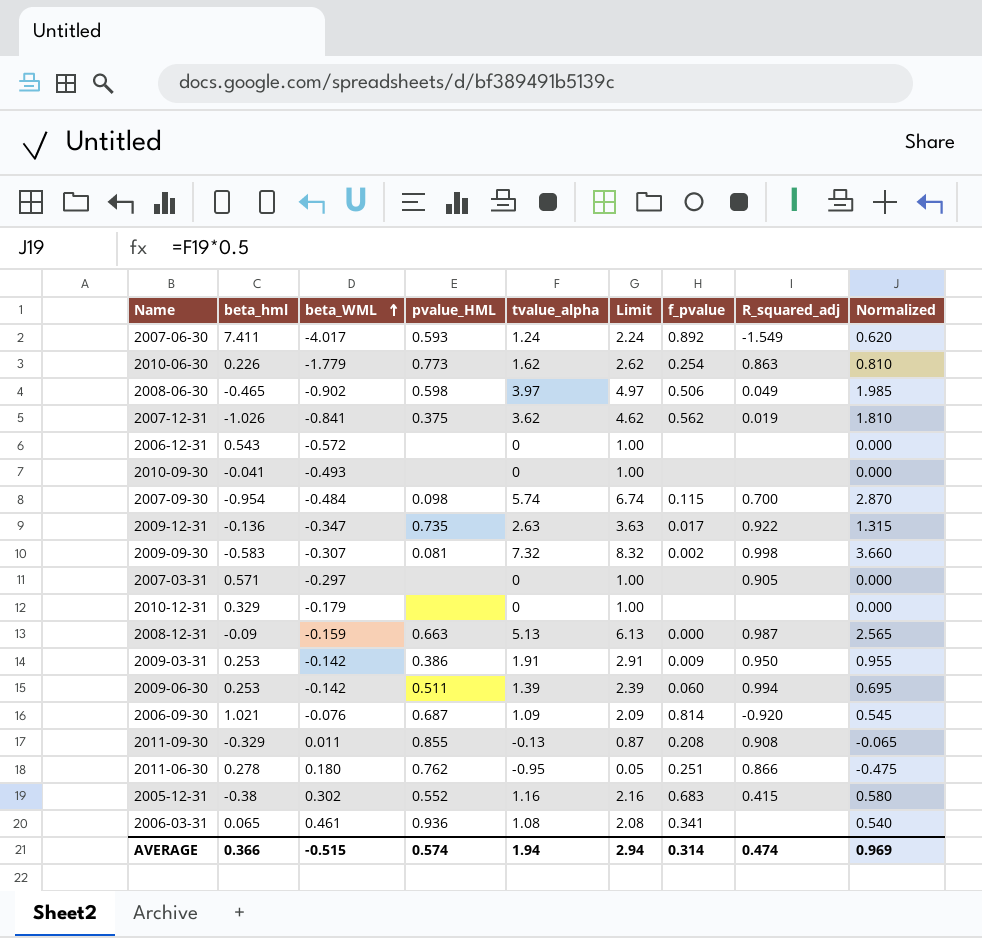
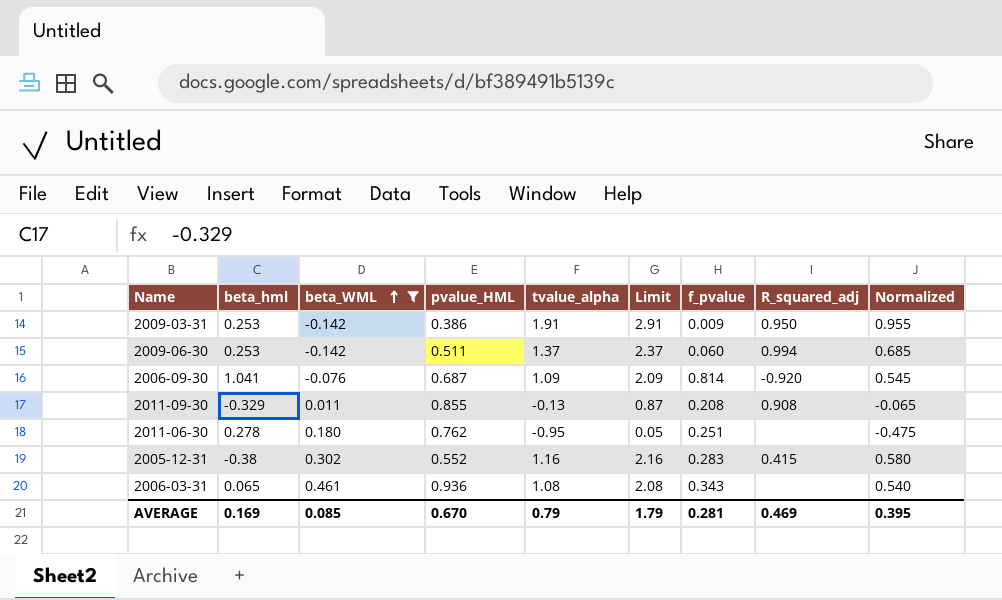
filter: none -> beta_WML >= -0.142
2009-06-30 | tvalue_alpha: 1.39 -> 1.37
2009-06-30 | Limit: 2.39 -> 2.37
2009-06-30 | Normalized: 0.695 -> 0.685
2006-09-30 | beta_hml: 1.021 -> 1.041
2011-06-30 | R_squared_adj: 0.866 -> none
2005-12-31 | f_pvalue: 0.683 -> 0.283
2006-03-31 | f_pvalue: 0.341 -> 0.343
AVERAGE | beta_hml: 0.366 -> 0.169
AVERAGE | beta_WML: -0.515 -> 0.085
AVERAGE | pvalue_HML: 0.574 -> 0.670
AVERAGE | tvalue_alpha: 1.94 -> 0.79
AVERAGE | Limit: 2.94 -> 1.79
AVERAGE | f_pvalue: 0.314 -> 0.281
AVERAGE | R_squared_adj: 0.474 -> 0.469
AVERAGE | Normalized: 0.969 -> 0.395

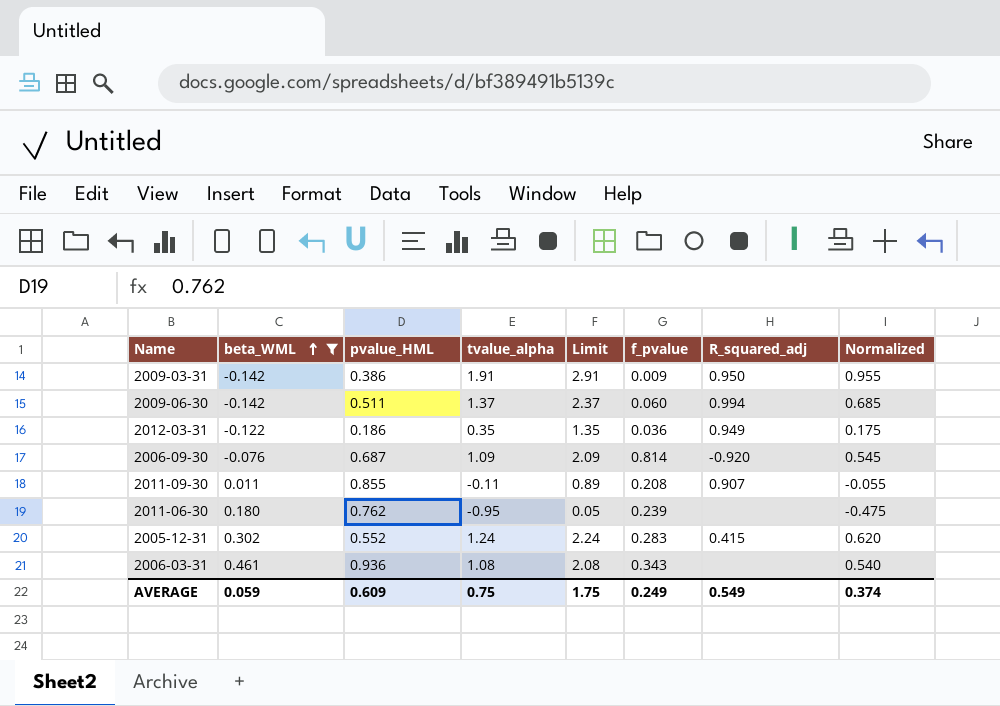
column beta_hml | position: 2 -> none
row 2012-03-31: none -> -0.122 | 0.186 | 0.35 | 1.35 | 0.036 | 0.949 | 0.175
2011-09-30 | tvalue_alpha: -0.13 -> -0.11
2011-09-30 | Limit: 0.87 -> 0.89
2011-09-30 | R_squared_adj: 0.908 -> 0.907
2011-09-30 | Normalized: -0.065 -> -0.055
2011-06-30 | f_pvalue: 0.251 -> 0.239
2005-12-31 | tvalue_alpha: 1.16 -> 1.24
2005-12-31 | Limit: 2.16 -> 2.24
2005-12-31 | Normalized: 0.580 -> 0.620
AVERAGE | beta_WML: 0.085 -> 0.059
AVERAGE | pvalue_HML: 0.670 -> 0.609
AVERAGE | tvalue_alpha: 0.79 -> 0.75
AVERAGE | Limit: 1.79 -> 1.75
AVERAGE | f_pvalue: 0.281 -> 0.249
AVERAGE | R_squared_adj: 0.469 -> 0.549
AVERAGE | Normalized: 0.395 -> 0.374

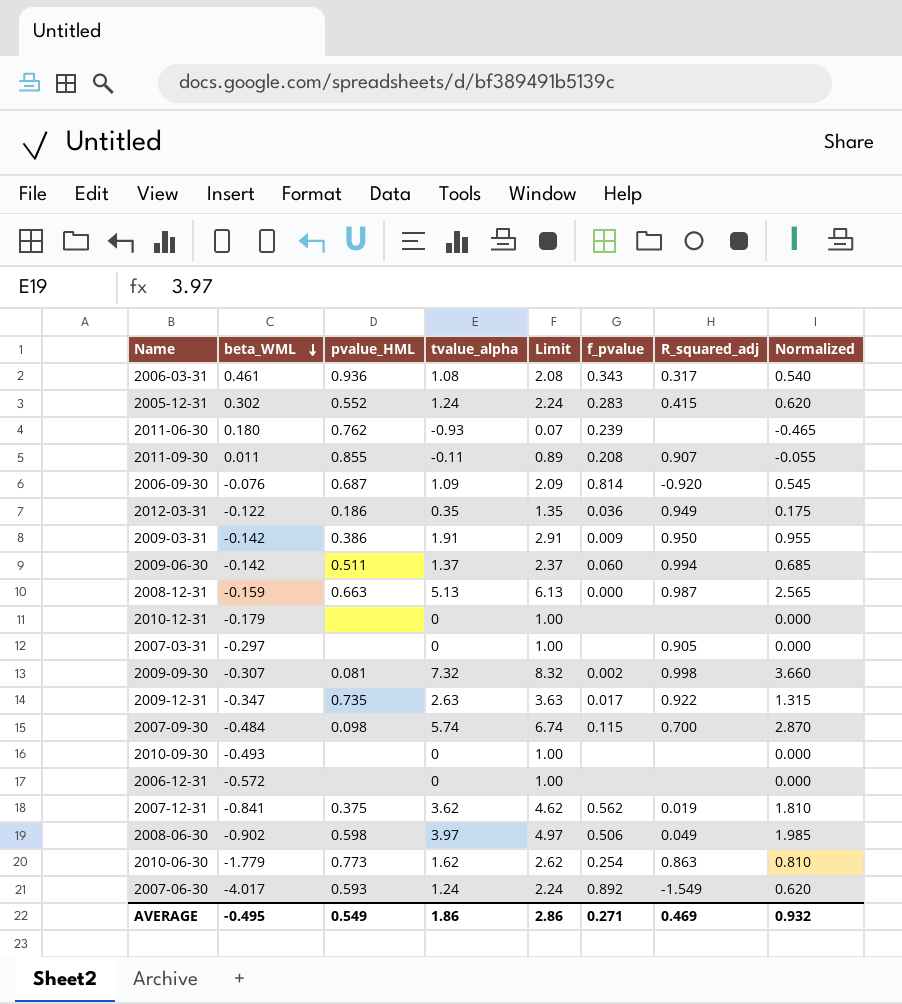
filter: beta_WML >= -0.142 -> none
row order: beta_WML ascending -> beta_WML descending
2006-03-31 | R_squared_adj: none -> 0.317
2011-06-30 | tvalue_alpha: -0.95 -> -0.93
2011-06-30 | Limit: 0.05 -> 0.07
2011-06-30 | Normalized: -0.475 -> -0.465
AVERAGE | beta_WML: 0.059 -> -0.495
AVERAGE | pvalue_HML: 0.609 -> 0.549
AVERAGE | tvalue_alpha: 0.75 -> 1.86
AVERAGE | Limit: 1.75 -> 2.86
AVERAGE | f_pvalue: 0.249 -> 0.271
AVERAGE | R_squared_adj: 0.549 -> 0.469
AVERAGE | Normalized: 0.374 -> 0.932

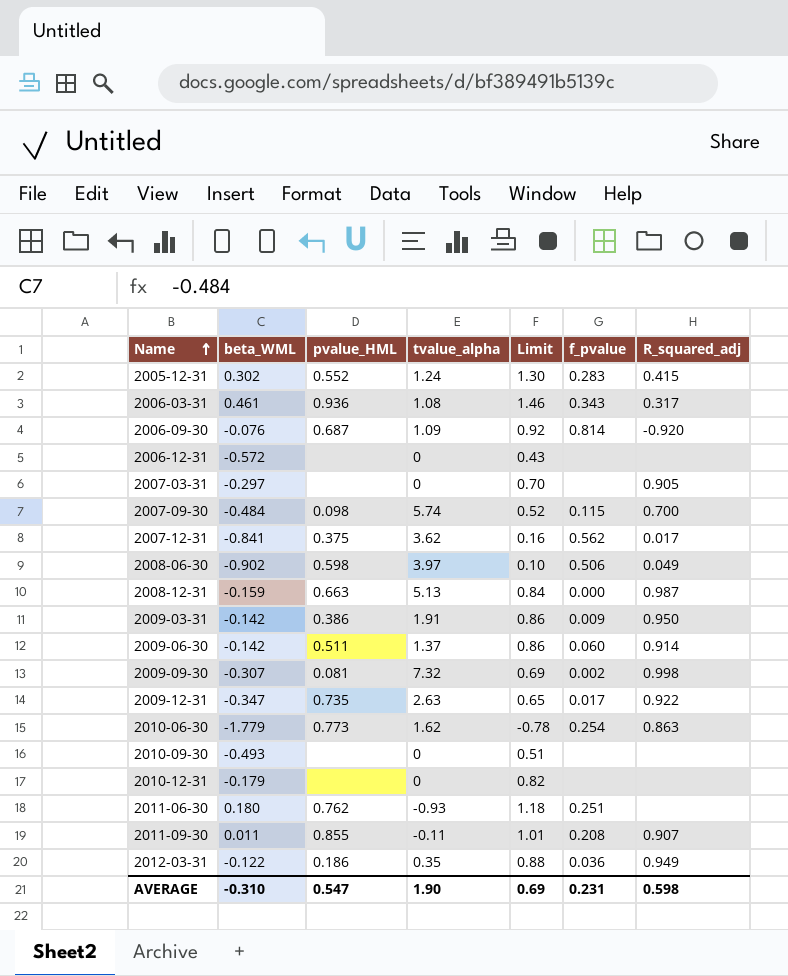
row order: beta_WML descending -> Name ascending
column Normalized | formula: [tvalue_alpha] * 0.5 -> none
column Limit | formula: [tvalue_alpha] + 1 -> [beta_WML] + 1
row 2007-06-30: -4.017 | 0.593 | 1.24 | 2.24 | 0.892 | -1.549 | 0.620 -> none
2007-12-31 | R_squared_adj: 0.019 -> 0.017
2009-06-30 | R_squared_adj: 0.994 -> 0.914
2011-06-30 | f_pvalue: 0.239 -> 0.251
AVERAGE | beta_WML: -0.495 -> -0.310
AVERAGE | pvalue_HML: 0.549 -> 0.547
AVERAGE | tvalue_alpha: 1.86 -> 1.90
AVERAGE | Limit: 2.86 -> 0.69
AVERAGE | f_pvalue: 0.271 -> 0.231
AVERAGE | R_squared_adj: 0.469 -> 0.598

